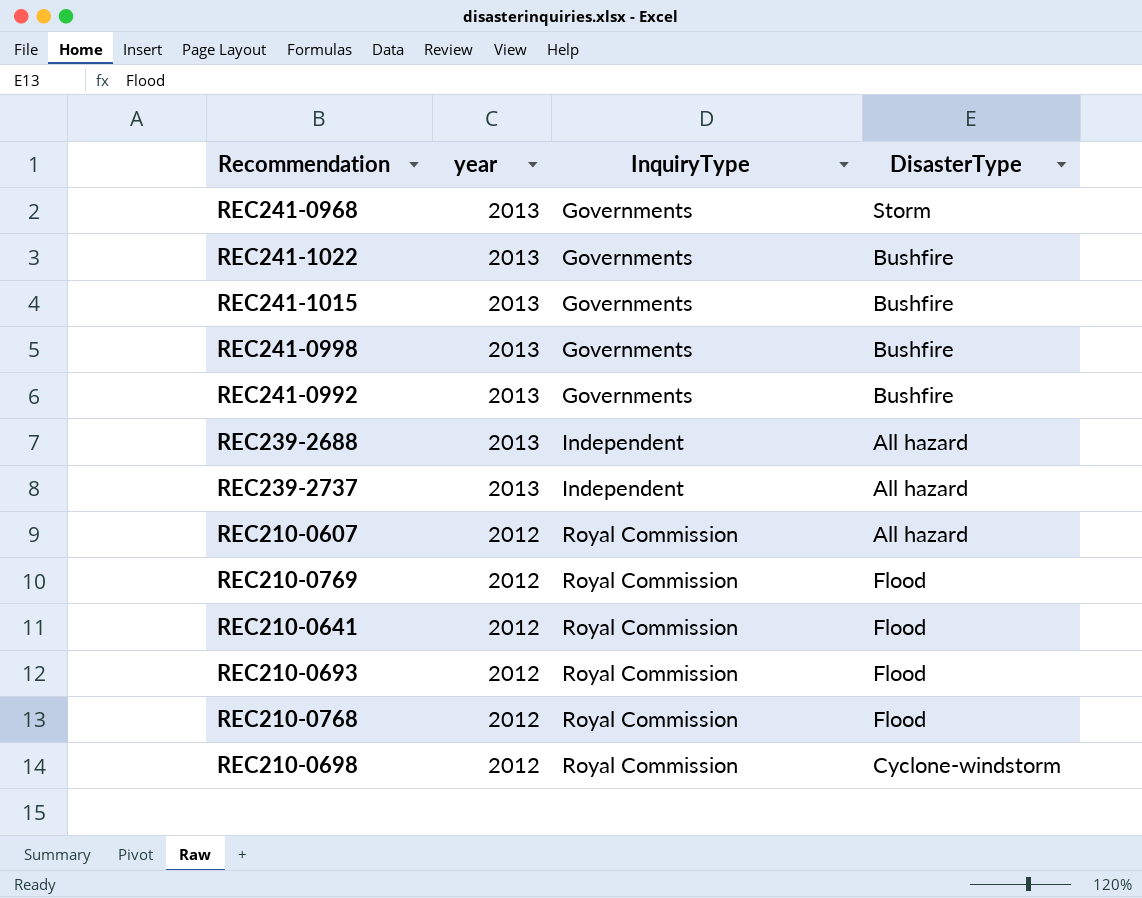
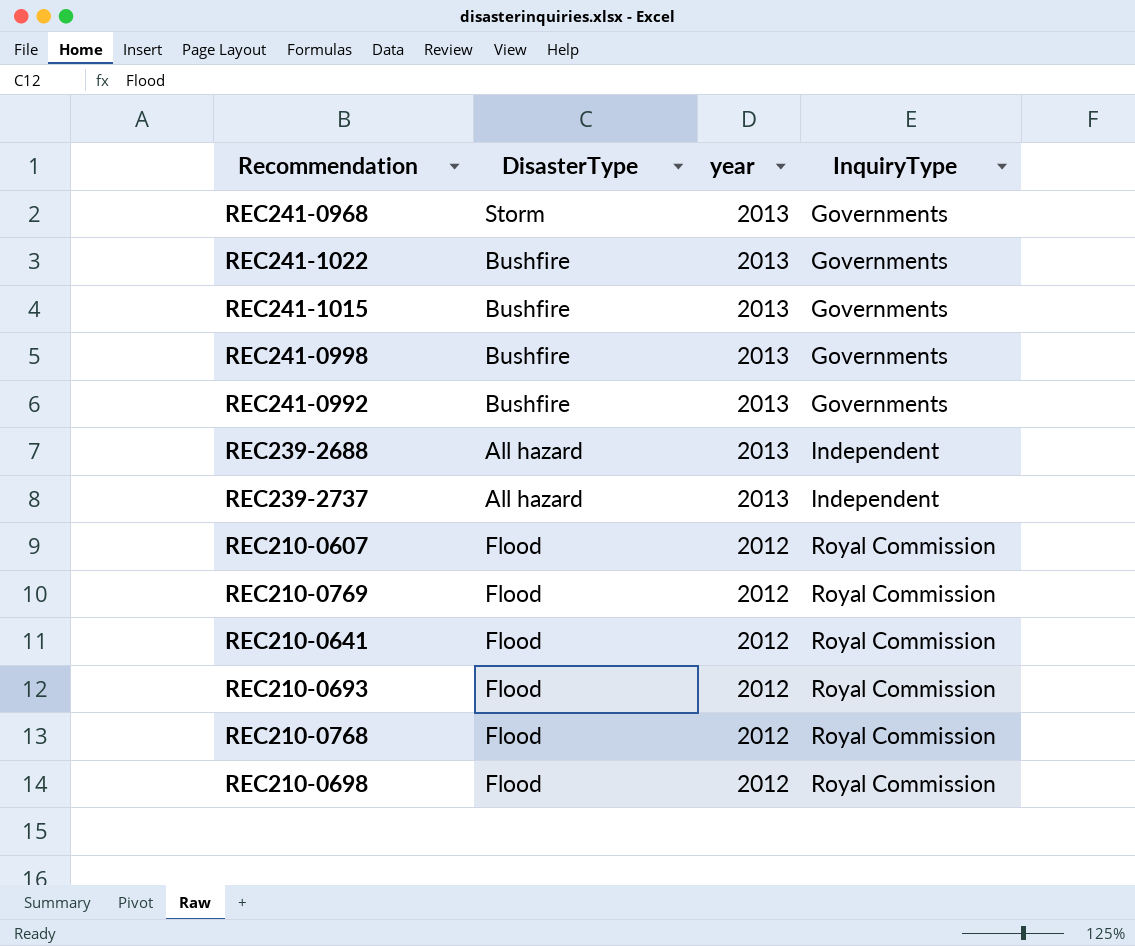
column DisasterType | position: 4 -> 2
REC210-0607 | DisasterType: All hazard -> Flood
REC210-0698 | DisasterType: Cyclone-windstorm -> Flood

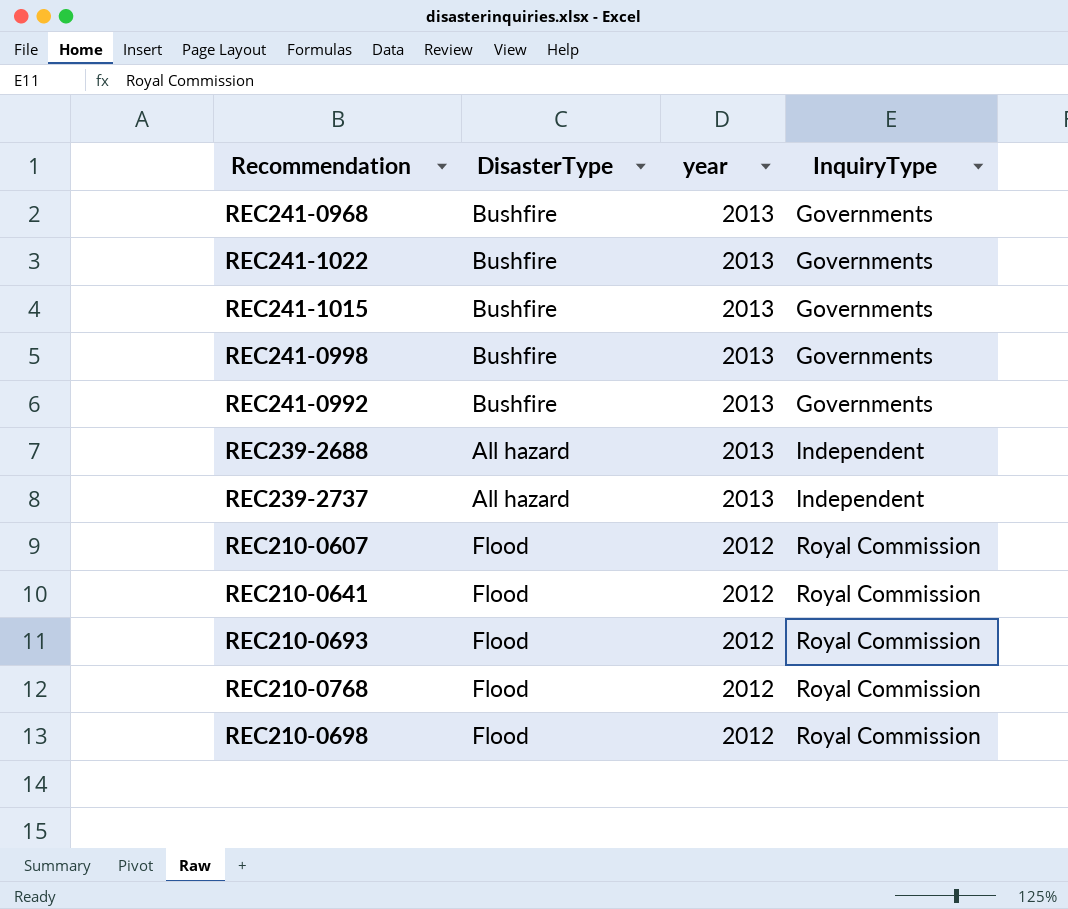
row REC210-0769: Flood | 2012 | Royal Commission -> none
REC241-0968 | DisasterType: Storm -> Bushfire

